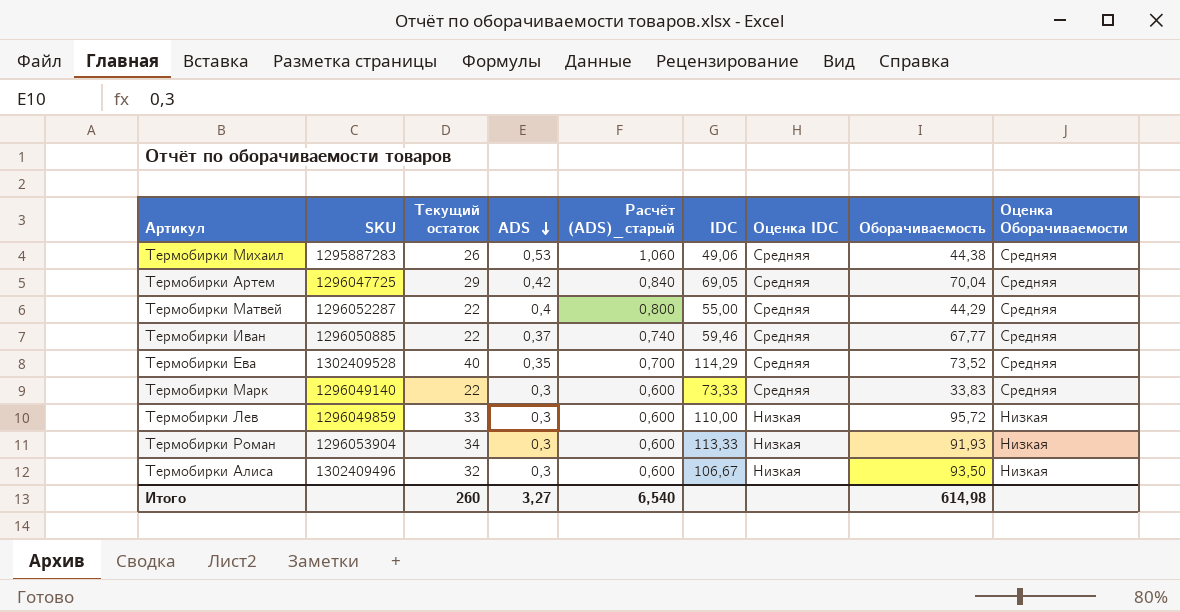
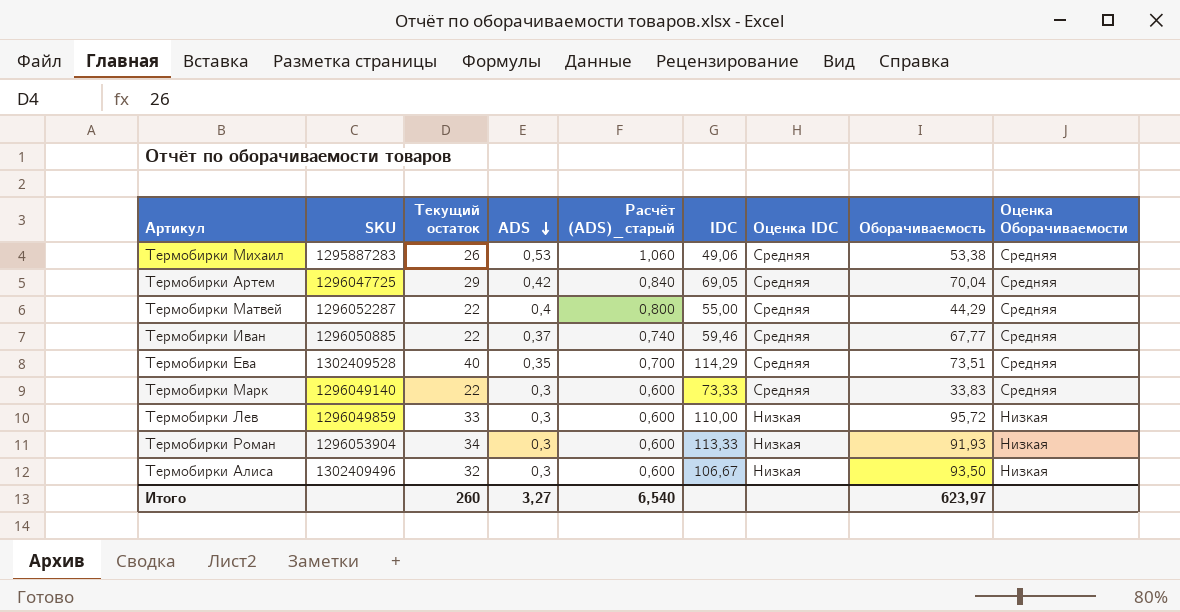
Термобирки Михаил | Оборачиваемость: 44,38 -> 53,38
Термобирки Ева | Оборачиваемость: 73,52 -> 73,51
Итого | Оборачиваемость: 614,98 -> 623,97

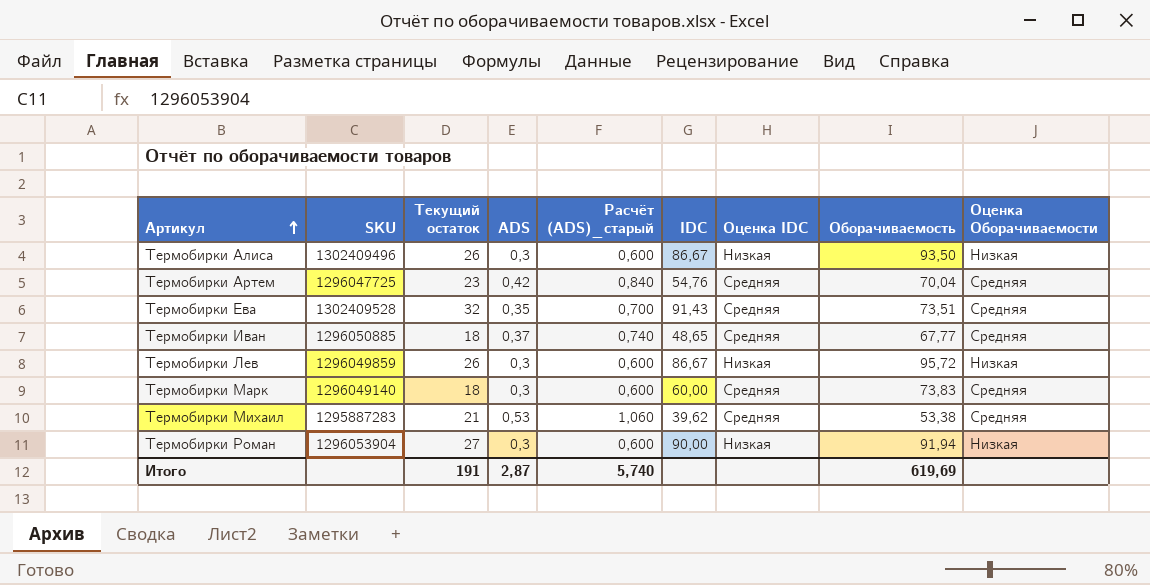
row order: ADS descending -> Артикул ascending
row Термобирки Матвей: 1296052287 | 22 | 0,4 | 0,800 | 55,00 | Средняя | 44,29 | Средняя -> none
Термобирки Алиса | Текущий остаток: 32 -> 26
Термобирки Алиса | IDC: 106,67 -> 86,67
Термобирки Артем | Текущий остаток: 29 -> 23
Термобирки Артем | IDC: 69,05 -> 54,76
Термобирки Ева | Текущий остаток: 40 -> 32
Термобирки Ева | IDC: 114,29 -> 91,43
Термобирки Иван | Текущий остаток: 22 -> 18
Термобирки Иван | IDC: 59,46 -> 48,65
Термобирки Лев | Текущий остаток: 33 -> 26
Термобирки Лев | IDC: 110,00 -> 86,67
Термобирки Марк | Текущий остаток: 22 -> 18
Термобирки Марк | IDC: 73,33 -> 60,00
Термобирки Марк | Оборачиваемость: 33,83 -> 73,83
Термобирки Михаил | Текущий остаток: 26 -> 21
Термобирки Михаил | IDC: 49,06 -> 39,62
Термобирки Роман | Текущий остаток: 34 -> 27
Термобирки Роман | IDC: 113,33 -> 90,00
Термобирки Роман | Оборачиваемость: 91,93 -> 91,94
Итого | Текущий остаток: 260 -> 191
Итого | ADS: 3,27 -> 2,87
Итого | Расчёт (ADS)_старый: 6,540 -> 5,740
Итого | Оборачиваемость: 623,97 -> 619,69

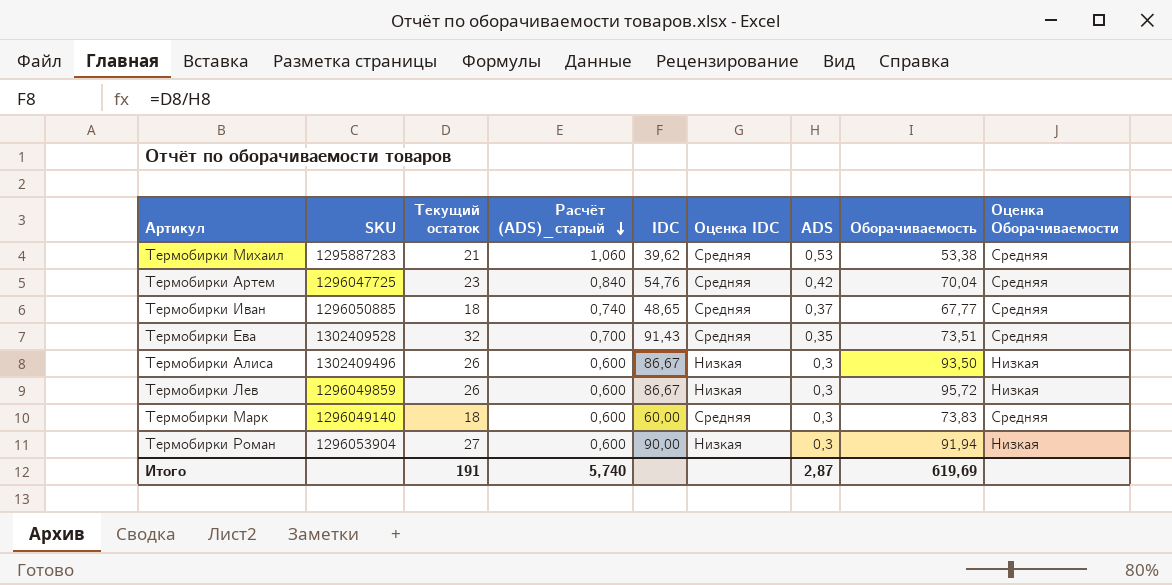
row order: Артикул ascending -> Расчёт (ADS)_старый descending
column ADS | position: 4 -> 7

